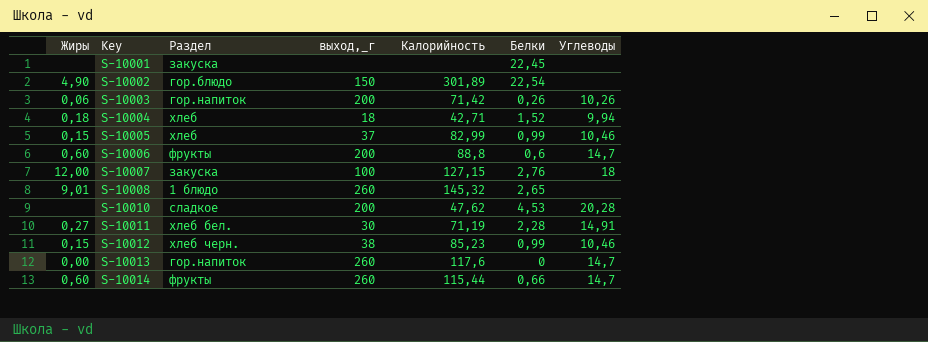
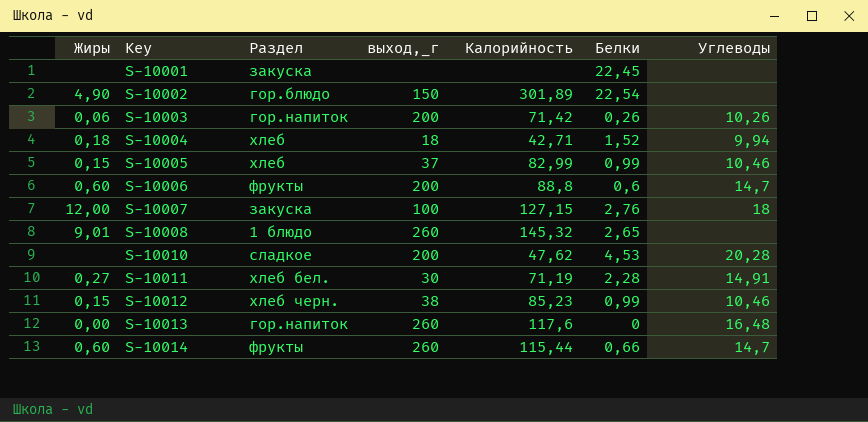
S-10013 | Углеводы: 14,7 -> 16,48

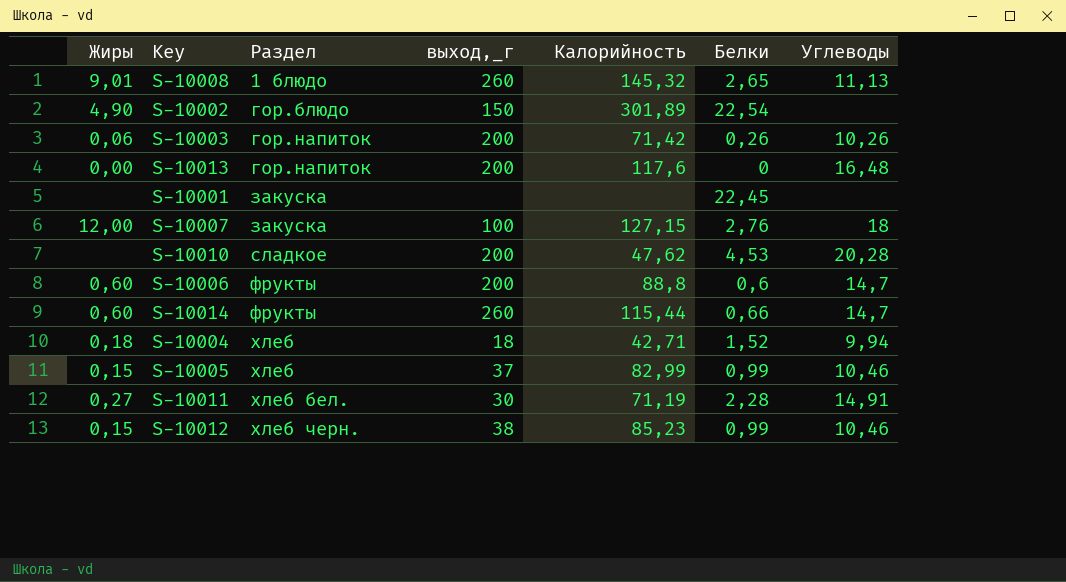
row order: Key ascending -> Раздел ascending
S-10008 | Углеводы: none -> 11,13
S-10013 | выход,_г: 260 -> 200

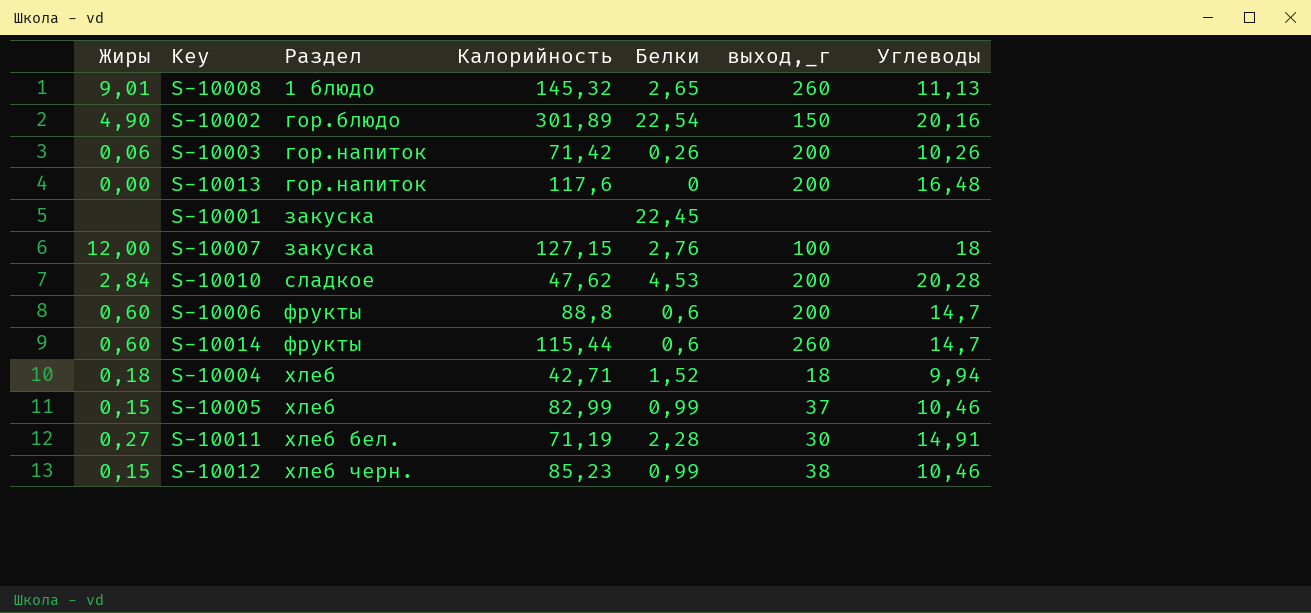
column выход,_г | position: 4 -> 6
S-10002 | Углеводы: none -> 20,16
S-10010 | Жиры: none -> 2,84
S-10014 | Белки: 0,66 -> 0,6

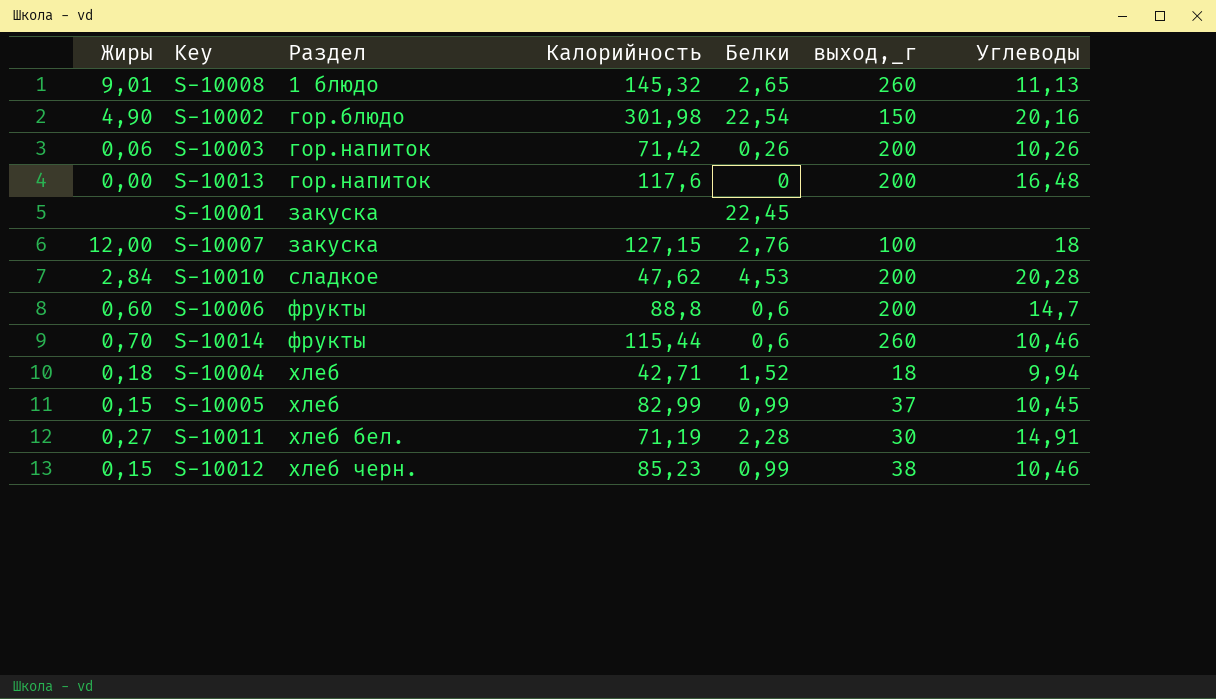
S-10002 | Калорийность: 301,89 -> 301,98
S-10014 | Жиры: 0,60 -> 0,70
S-10014 | Углеводы: 14,7 -> 10,46
S-10005 | Углеводы: 10,46 -> 10,45

